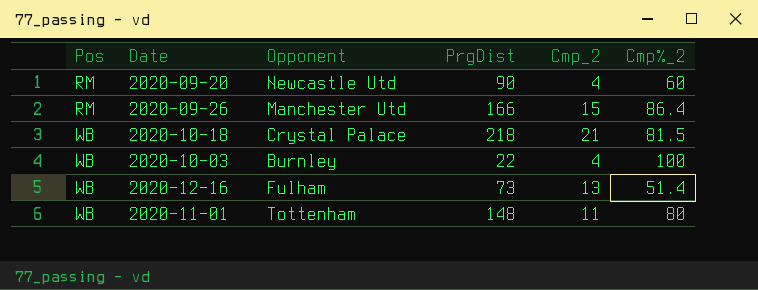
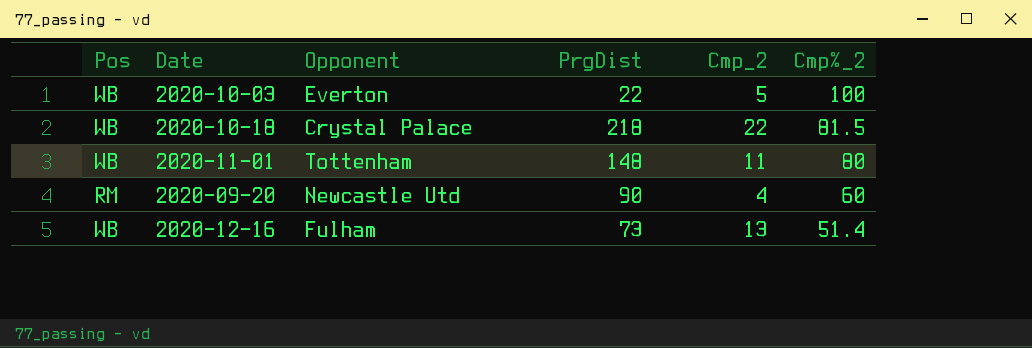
row order: Pos ascending -> Cmp%_2 descending
row 2020-09-26: RM | Manchester Utd | 166 | 15 | 86.4 -> none
2020-10-03 | Opponent: Burnley -> Everton
2020-10-03 | Cmp_2: 4 -> 5
2020-10-18 | Cmp_2: 21 -> 22

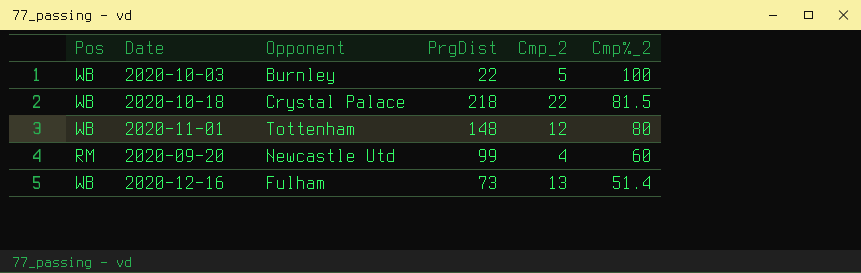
2020-10-03 | Opponent: Everton -> Burnley
2020-11-01 | Cmp_2: 11 -> 12
2020-09-20 | PrgDist: 90 -> 99

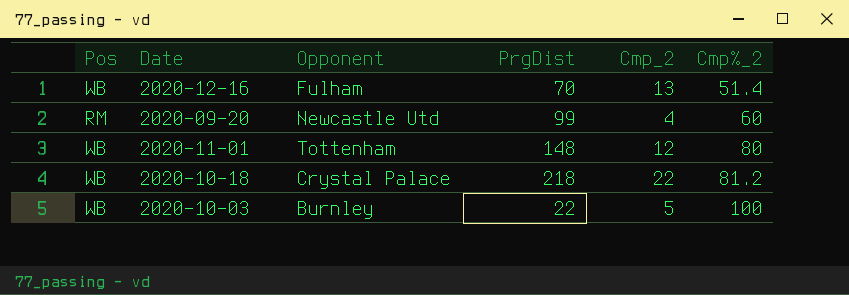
row order: Cmp%_2 descending -> Cmp%_2 ascending
2020-12-16 | PrgDist: 73 -> 70
2020-10-18 | Cmp%_2: 81.5 -> 81.2

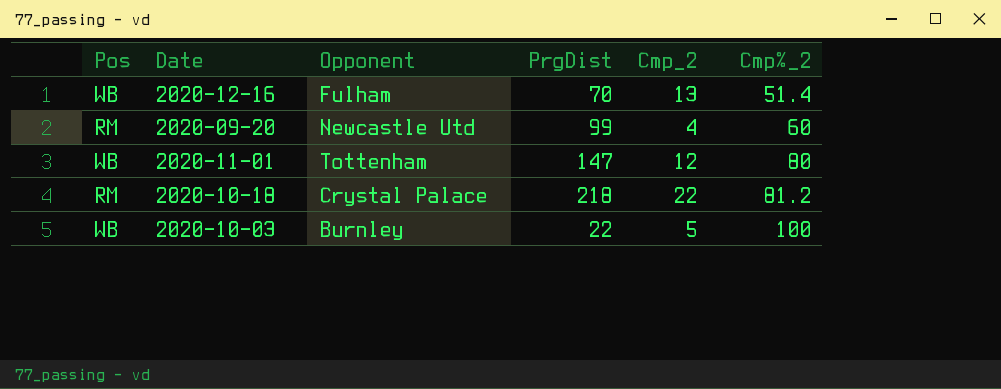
2020-11-01 | PrgDist: 148 -> 147
2020-10-18 | Pos: WB -> RM

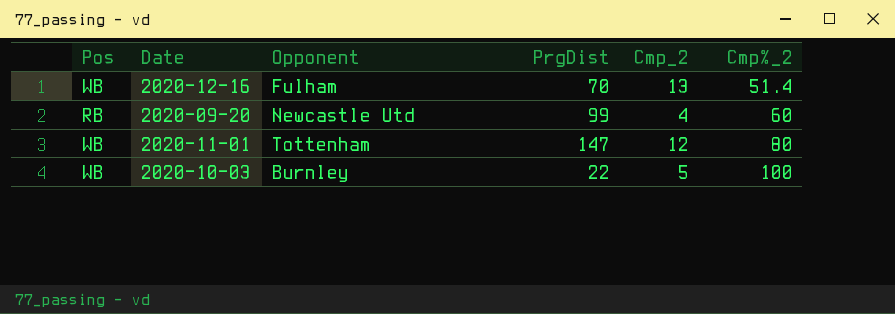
row 2020-10-18: RM | Crystal Palace | 218 | 22 | 81.2 -> none
2020-09-20 | Pos: RM -> RB

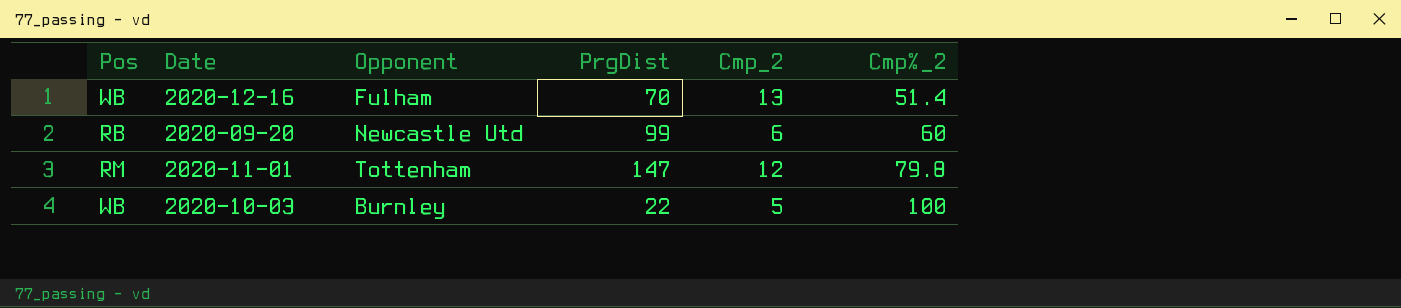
2020-09-20 | Cmp_2: 4 -> 6
2020-11-01 | Pos: WB -> RM
2020-11-01 | Cmp%_2: 80 -> 79.8

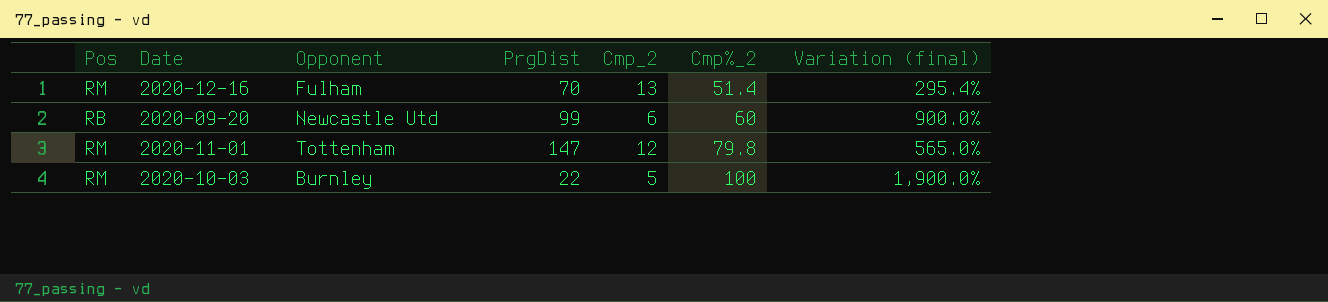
column Variation (final) | formula: none -> ([Cmp%_2] - [Cmp_2]) / [Cmp_2]
2020-12-16 | Pos: WB -> RM
2020-10-03 | Pos: WB -> RM

